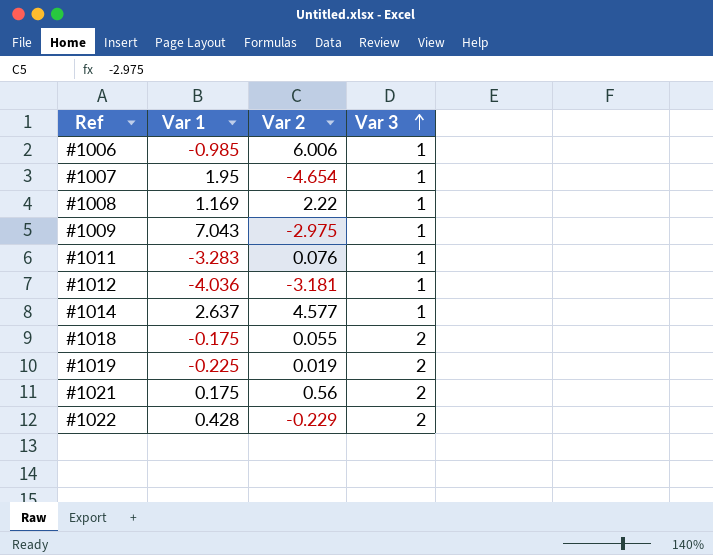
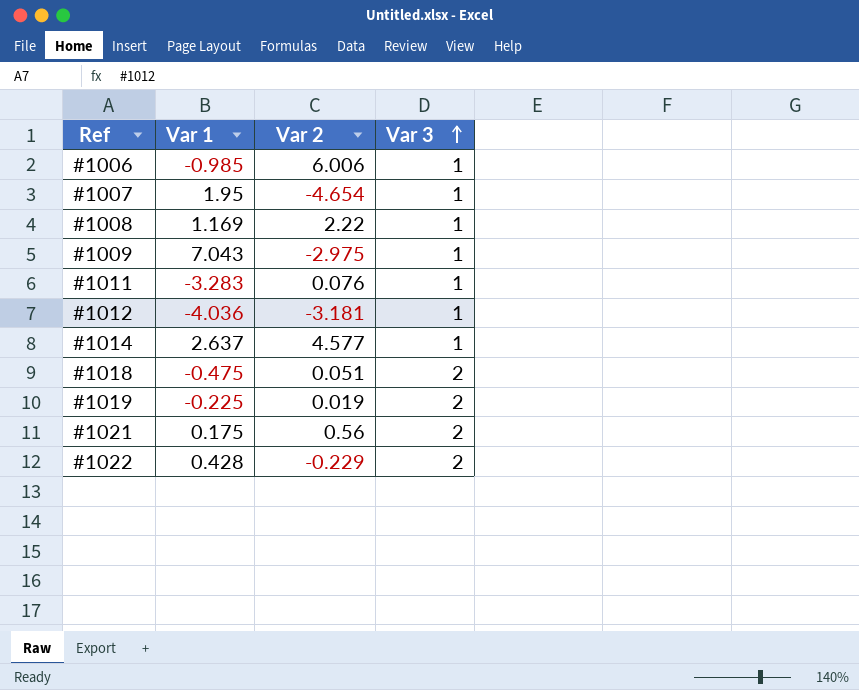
#1018 | Var 1: -0.175 -> -0.475
#1018 | Var 2: 0.055 -> 0.051

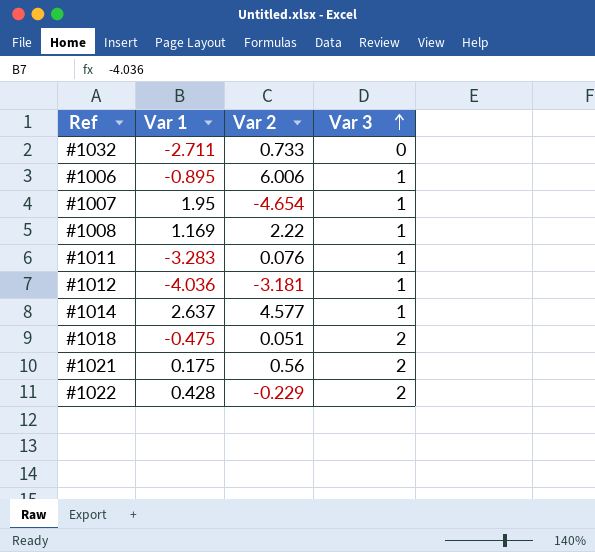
row #1009: 7.043 | -2.975 | 1 -> none
row #1019: -0.225 | 0.019 | 2 -> none
row #1032: none -> -2.711 | 0.733 | 0
#1006 | Var 1: -0.985 -> -0.895

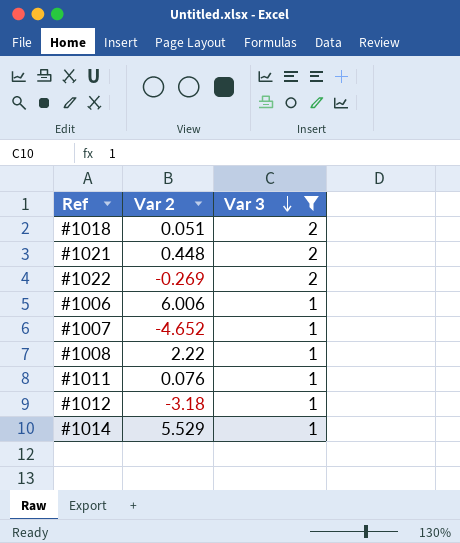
filter: none -> Var 3 != 0
row order: Var 3 ascending -> Var 3 descending
column Var 1 | position: 2 -> none
#1021 | Var 2: 0.56 -> 0.448
#1022 | Var 2: -0.229 -> -0.269
#1007 | Var 2: -4.654 -> -4.652
#1012 | Var 2: -3.181 -> -3.18
#1014 | Var 2: 4.577 -> 5.529

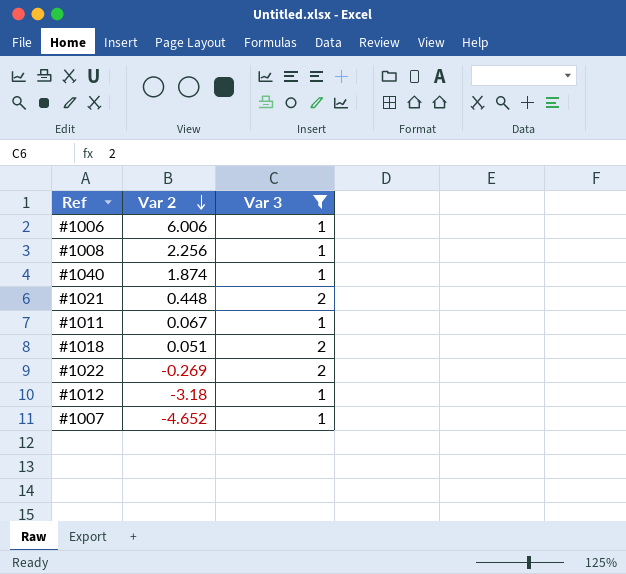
row order: Var 3 descending -> Var 2 descending
row #1014: 5.529 | 1 -> none
#1008 | Var 2: 2.22 -> 2.256
row #1040: none -> 1.874 | 1
#1011 | Var 2: 0.076 -> 0.067

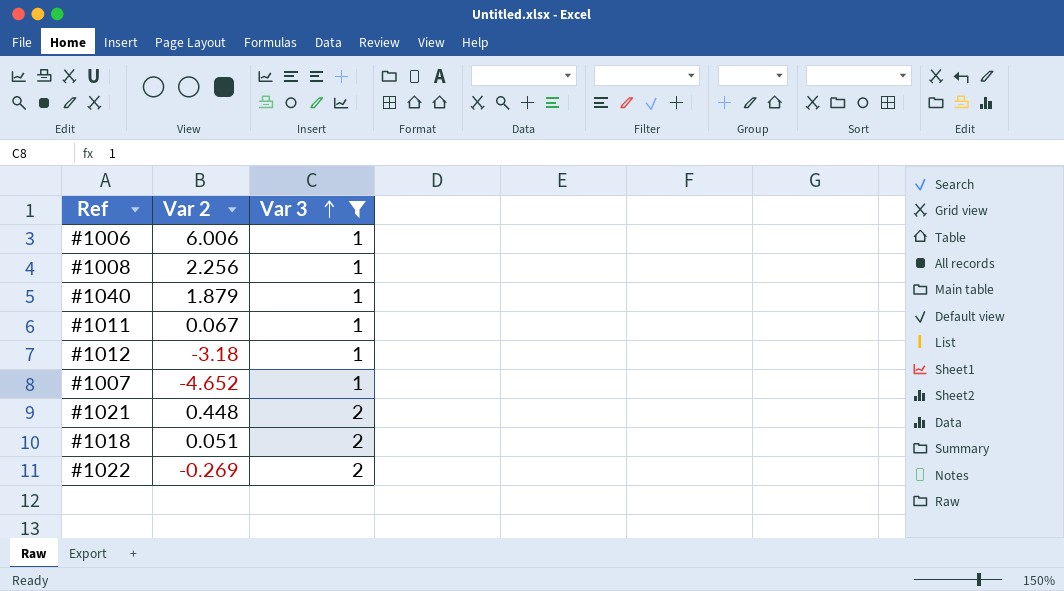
row order: Var 2 descending -> Var 3 ascending
#1040 | Var 2: 1.874 -> 1.879

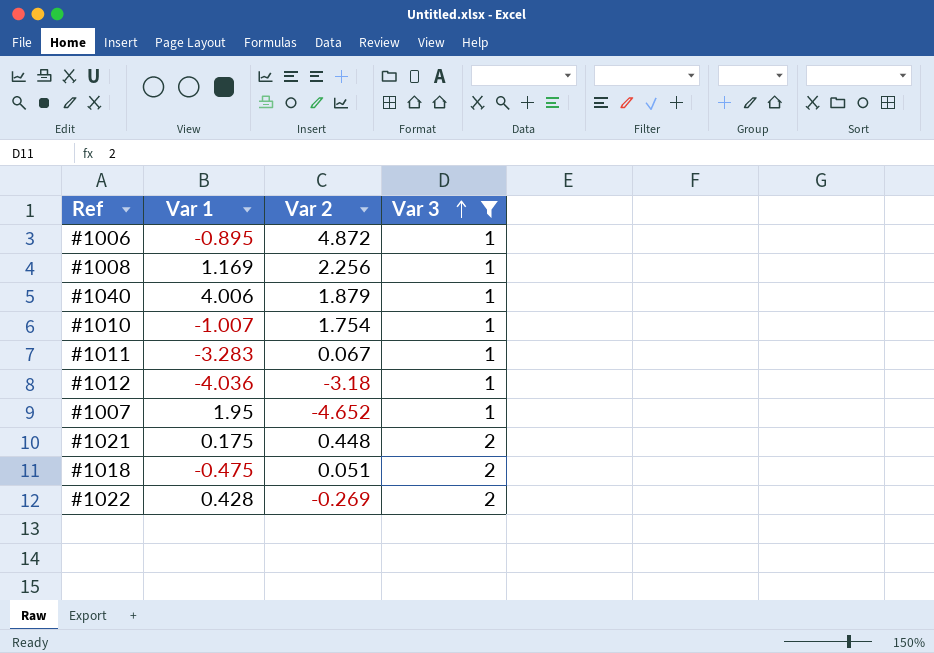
column Var 1 | position: none -> 2
#1006 | Var 2: 6.006 -> 4.872
row #1010: none -> -1.007 | 1.754 | 1

